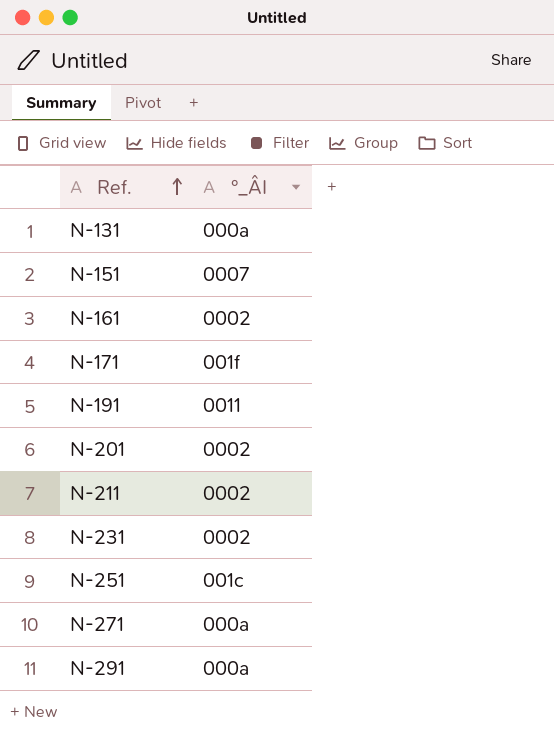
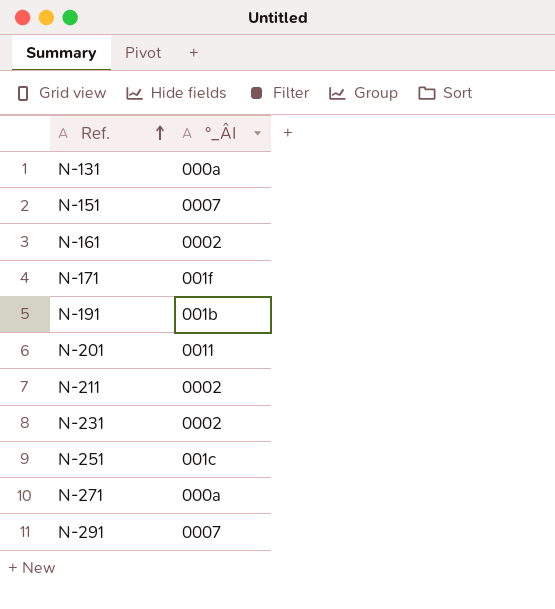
N-191 | °_ÂI: 0011 -> 001b
N-201 | °_ÂI: 0002 -> 0011
N-291 | °_ÂI: 000a -> 0007

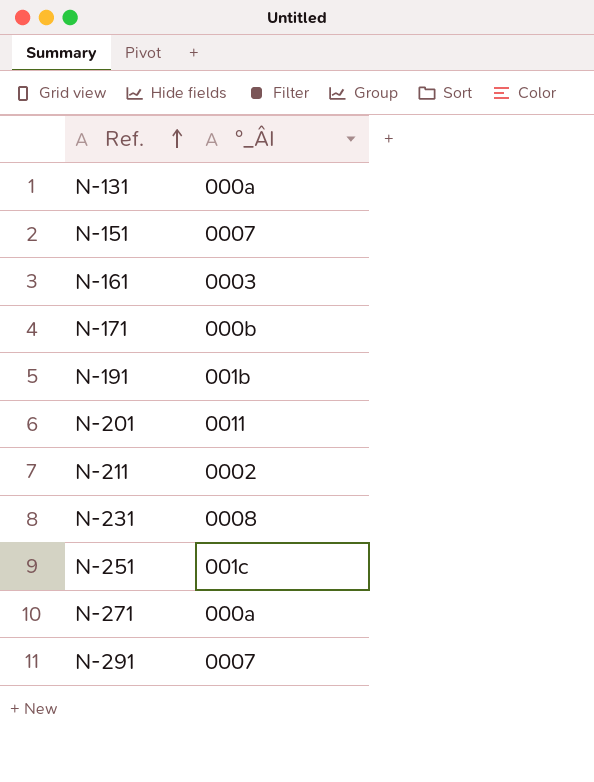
N-161 | °_ÂI: 0002 -> 0003
N-171 | °_ÂI: 001f -> 000b
N-231 | °_ÂI: 0002 -> 0008

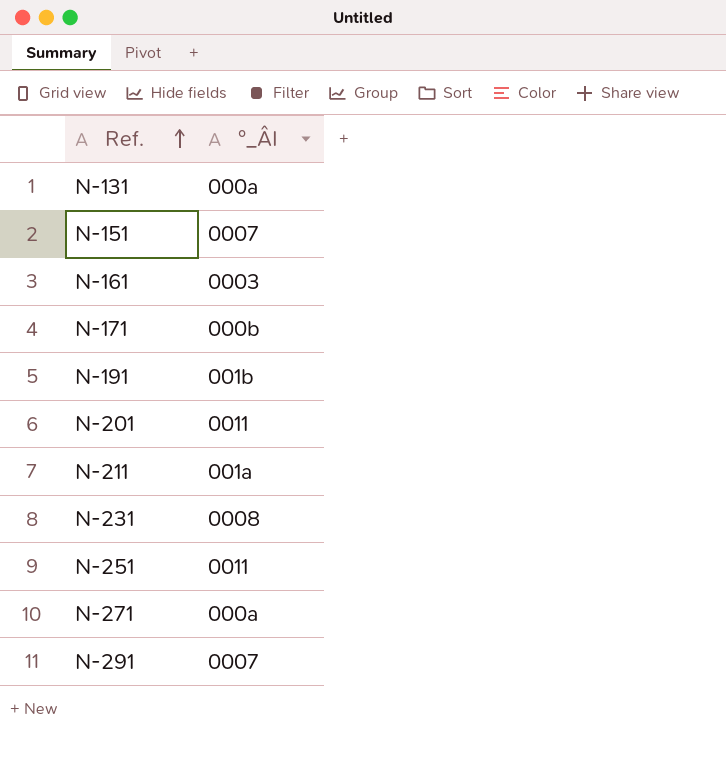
N-211 | °_ÂI: 0002 -> 001a
N-251 | °_ÂI: 001c -> 0011

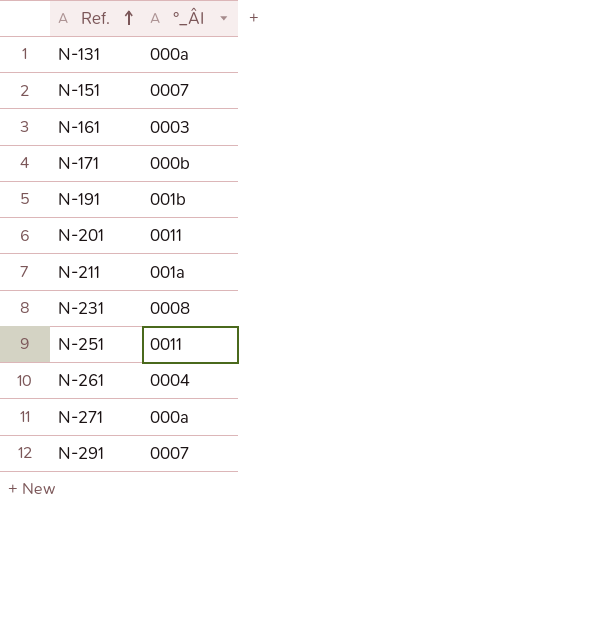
row N-261: none -> 0004

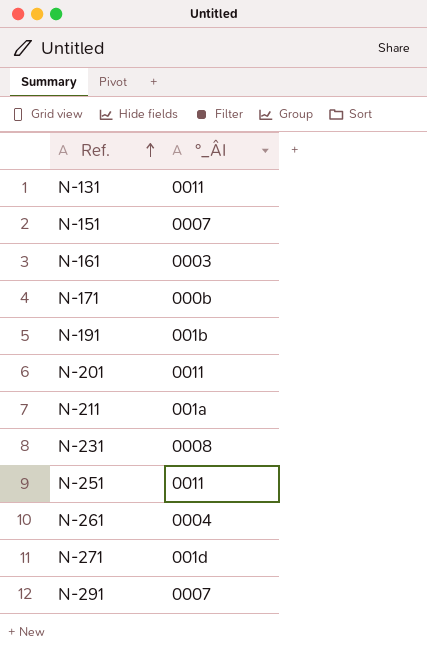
N-131 | °_ÂI: 000a -> 0011
N-271 | °_ÂI: 000a -> 001d

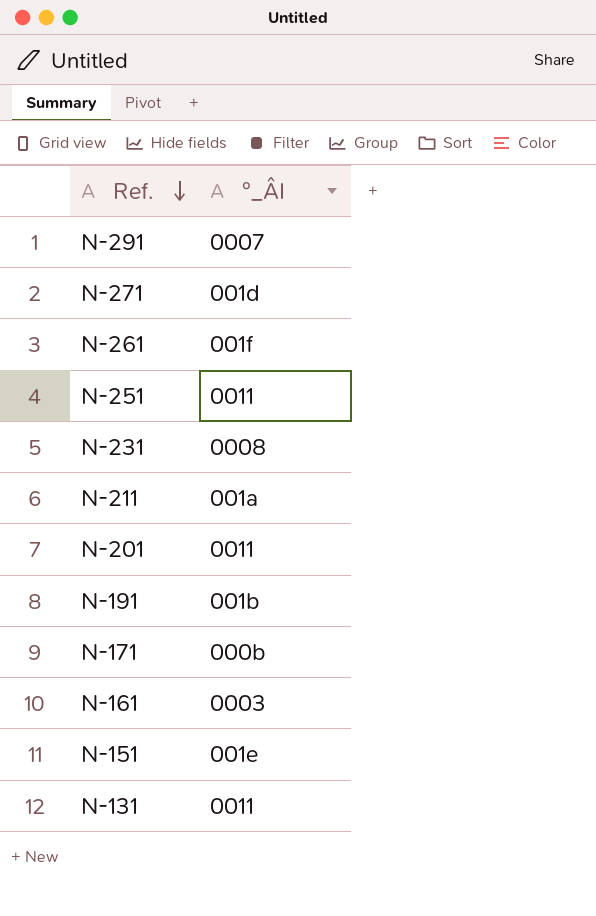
row order: Ref. ascending -> Ref. descending
N-261 | °_ÂI: 0004 -> 001f
N-151 | °_ÂI: 0007 -> 001e

